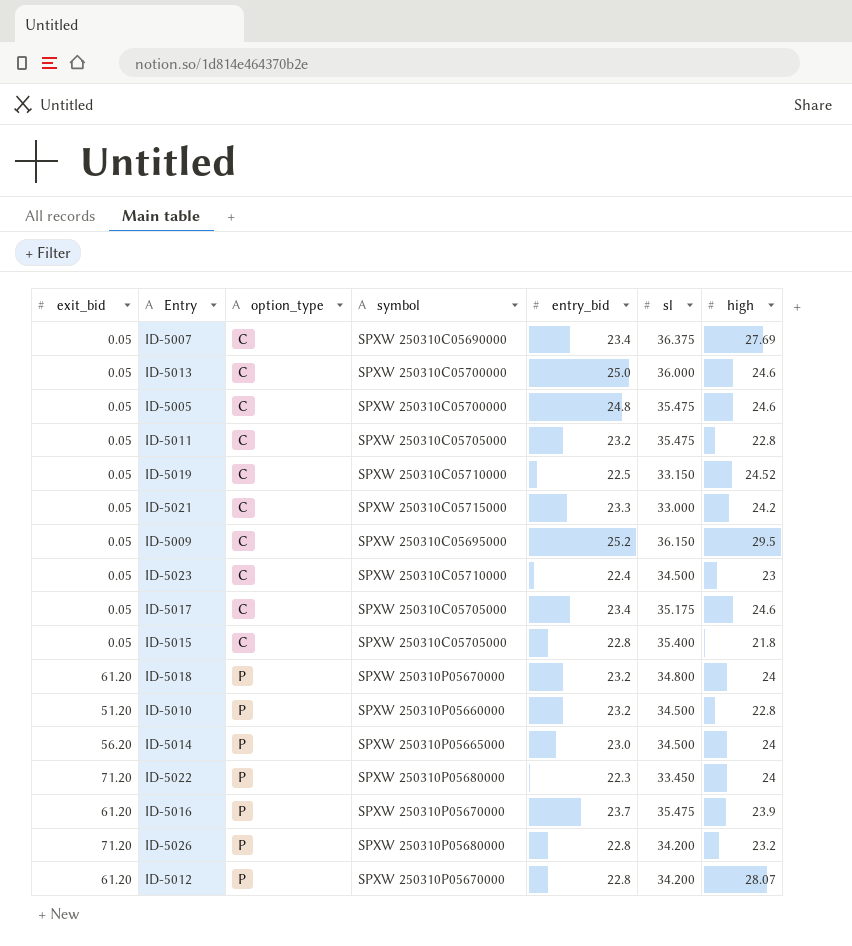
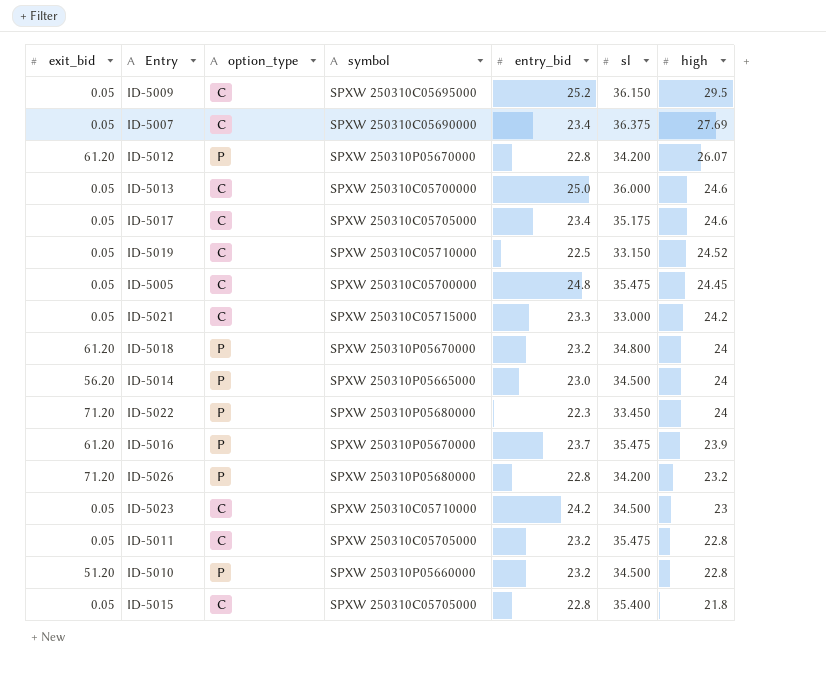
row order: option_type ascending -> high descending
ID-5012 | high: 28.07 -> 26.07
ID-5005 | high: 24.6 -> 24.45
ID-5023 | entry_bid: 22.4 -> 24.2

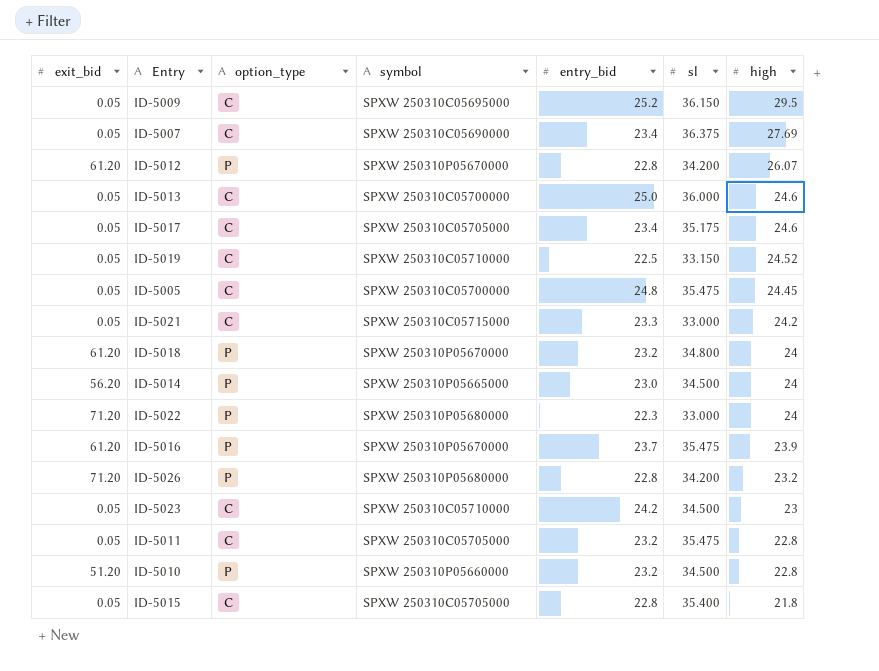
ID-5022 | sl: 33.450 -> 33.000

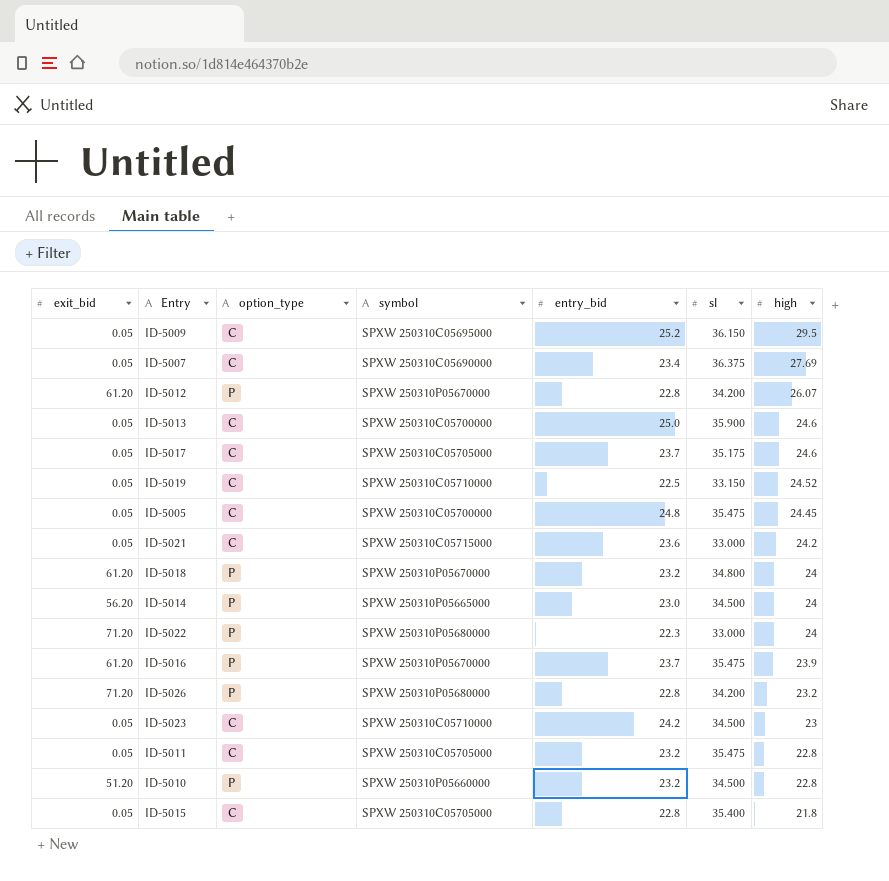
ID-5013 | sl: 36.000 -> 35.900
ID-5017 | entry_bid: 23.4 -> 23.7
ID-5021 | entry_bid: 23.3 -> 23.6

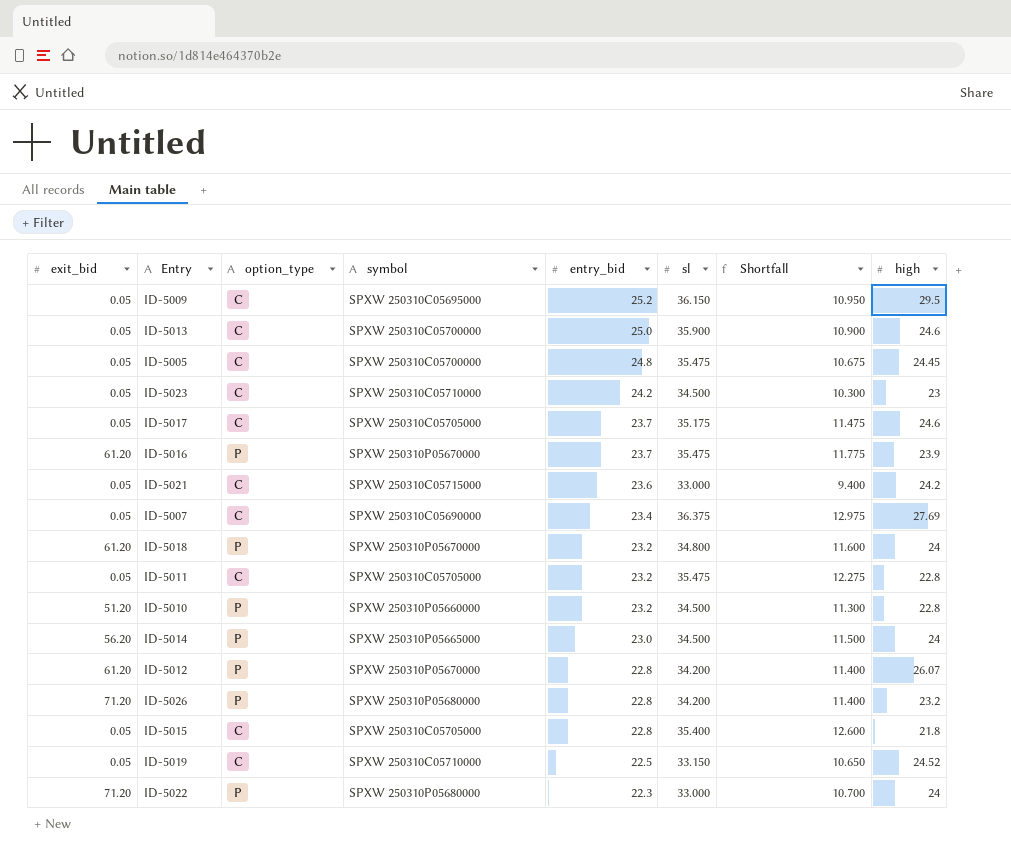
row order: high descending -> entry_bid descending
column Shortfall | formula: none -> [sl] - [entry_bid]

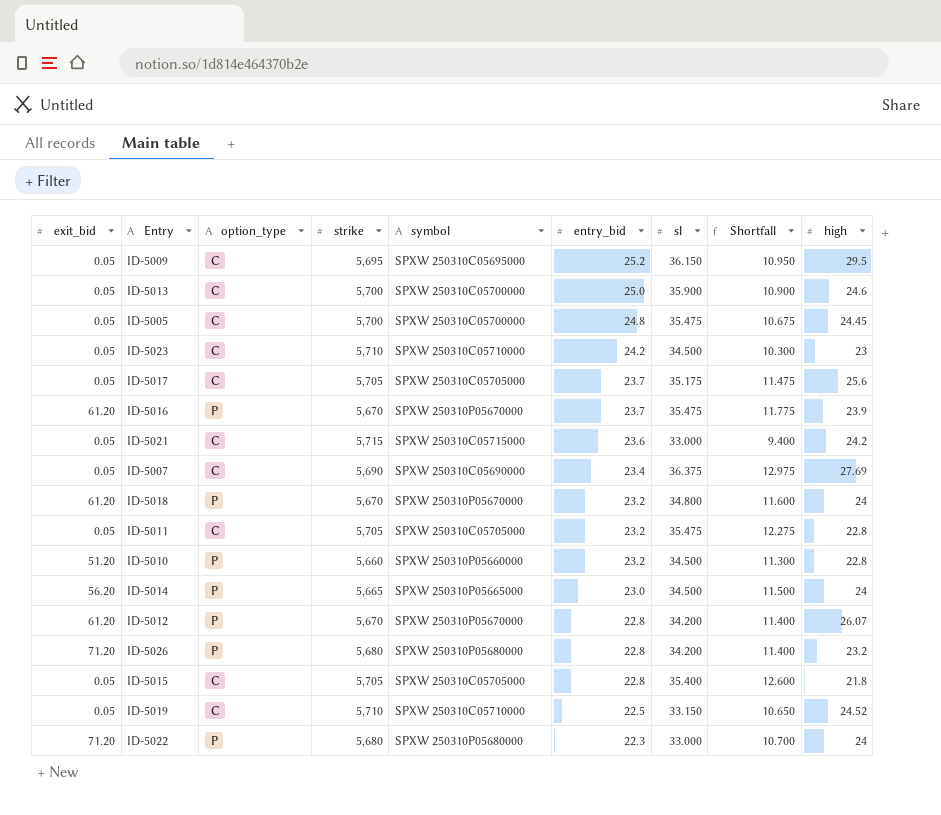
column strike | position: none -> 4
ID-5017 | high: 24.6 -> 25.6

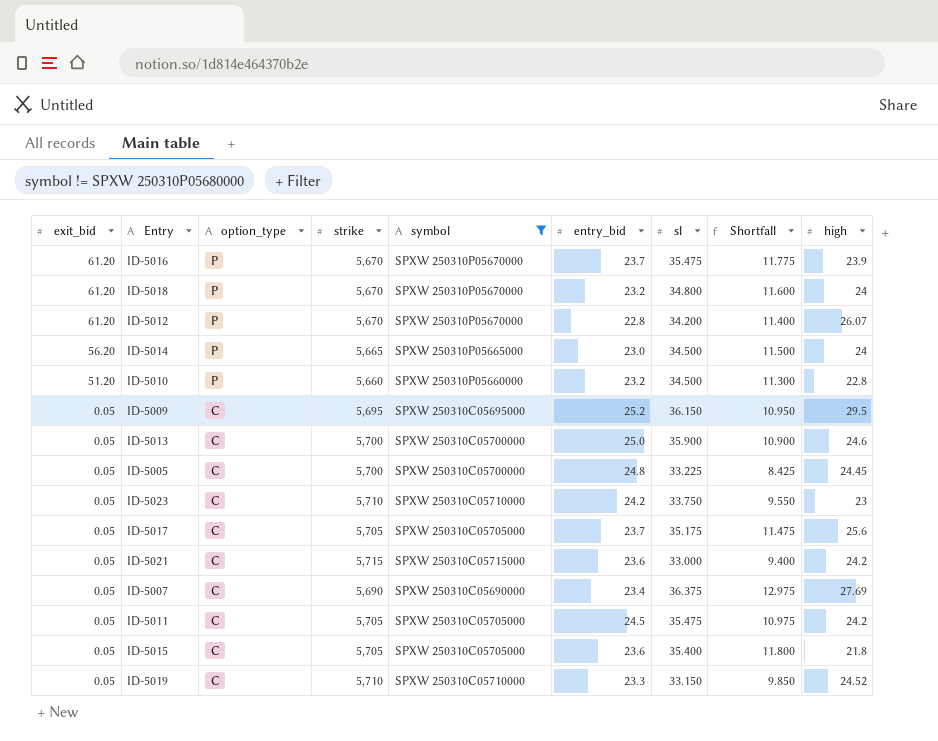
filter: none -> symbol != SPXW 250310P05680000
row order: entry_bid descending -> exit_bid descending
ID-5005 | sl: 35.475 -> 33.225
ID-5005 | Shortfall: 10.675 -> 8.425
ID-5023 | sl: 34.500 -> 33.750
ID-5023 | Shortfall: 10.300 -> 9.550
ID-5011 | entry_bid: 23.2 -> 24.5
ID-5011 | Shortfall: 12.275 -> 10.975
ID-5011 | high: 22.8 -> 24.2
ID-5015 | entry_bid: 22.8 -> 23.6
ID-5015 | Shortfall: 12.600 -> 11.800
ID-5019 | entry_bid: 22.5 -> 23.3
ID-5019 | Shortfall: 10.650 -> 9.850

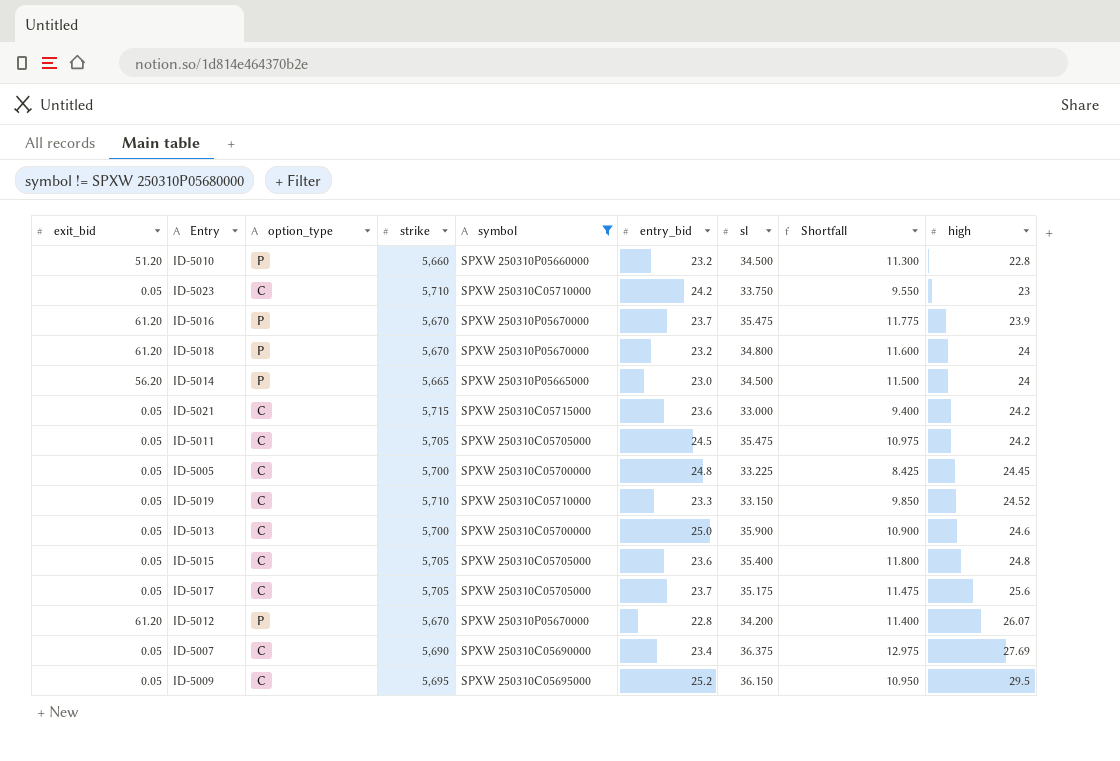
row order: exit_bid descending -> high ascending
ID-5015 | high: 21.8 -> 24.8

